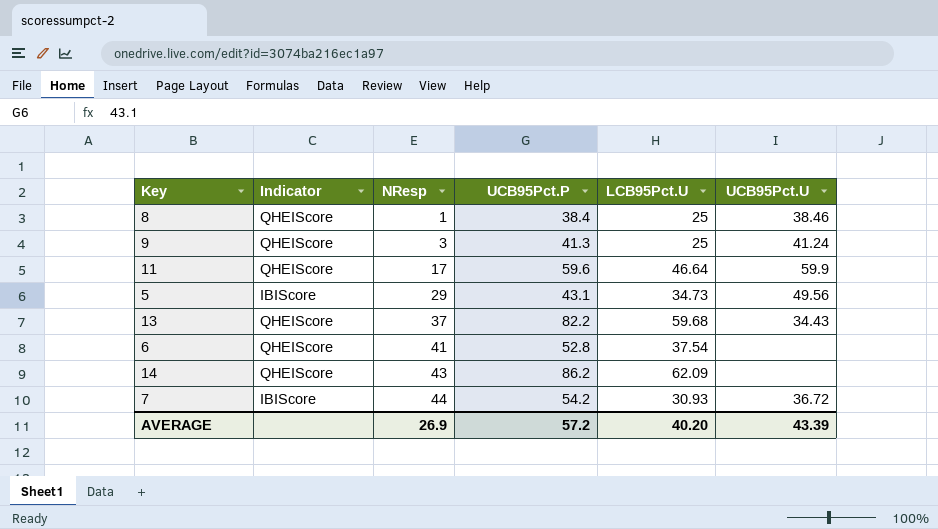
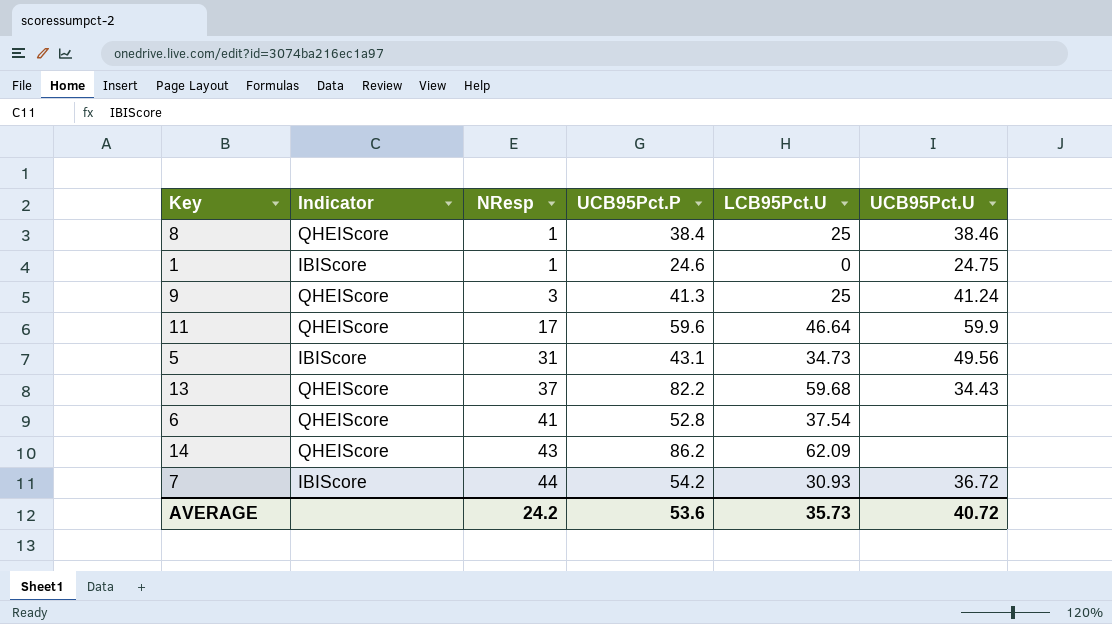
row 1: none -> IBIScore | 1 | 24.6 | 0 | 24.75
5 | NResp: 29 -> 31
AVERAGE | NResp: 26.9 -> 24.2
AVERAGE | UCB95Pct.P: 57.2 -> 53.6
AVERAGE | LCB95Pct.U: 40.20 -> 35.73
AVERAGE | UCB95Pct.U: 43.39 -> 40.72

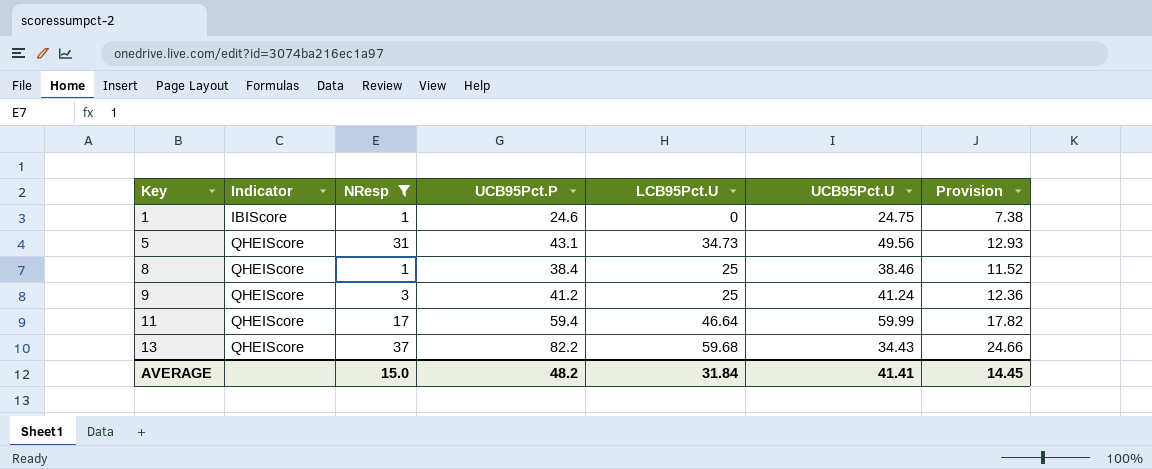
filter: none -> NResp <= 37
row order: NResp ascending -> Key ascending
column Provision | formula: none -> [UCB95Pct.P] * 0.3
5 | Indicator: IBIScore -> QHEIScore
9 | UCB95Pct.P: 41.3 -> 41.2
11 | UCB95Pct.P: 59.6 -> 59.4
11 | UCB95Pct.U: 59.9 -> 59.99
AVERAGE | NResp: 24.2 -> 15.0
AVERAGE | UCB95Pct.P: 53.6 -> 48.2
AVERAGE | LCB95Pct.U: 35.73 -> 31.84
AVERAGE | UCB95Pct.U: 40.72 -> 41.41

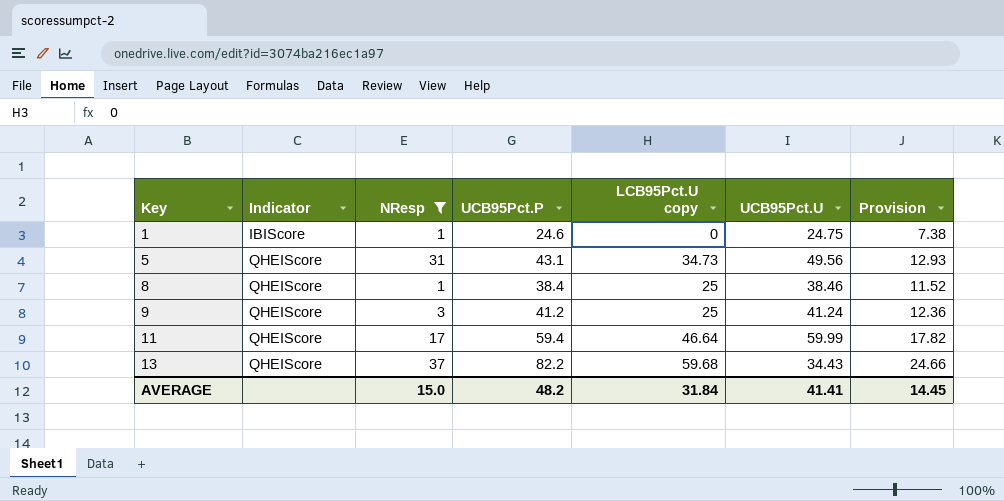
column name: LCB95Pct.U -> LCB95Pct.U copy

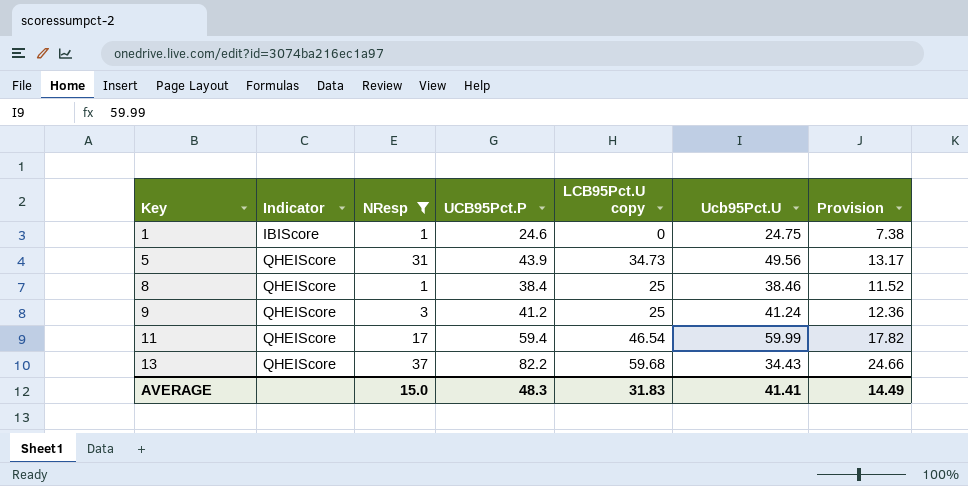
column name: UCB95Pct.U -> Ucb95Pct.U
5 | UCB95Pct.P: 43.1 -> 43.9
5 | Provision: 12.93 -> 13.17
11 | LCB95Pct.U copy: 46.64 -> 46.54
AVERAGE | UCB95Pct.P: 48.2 -> 48.3
AVERAGE | LCB95Pct.U copy: 31.84 -> 31.83
AVERAGE | Provision: 14.45 -> 14.49

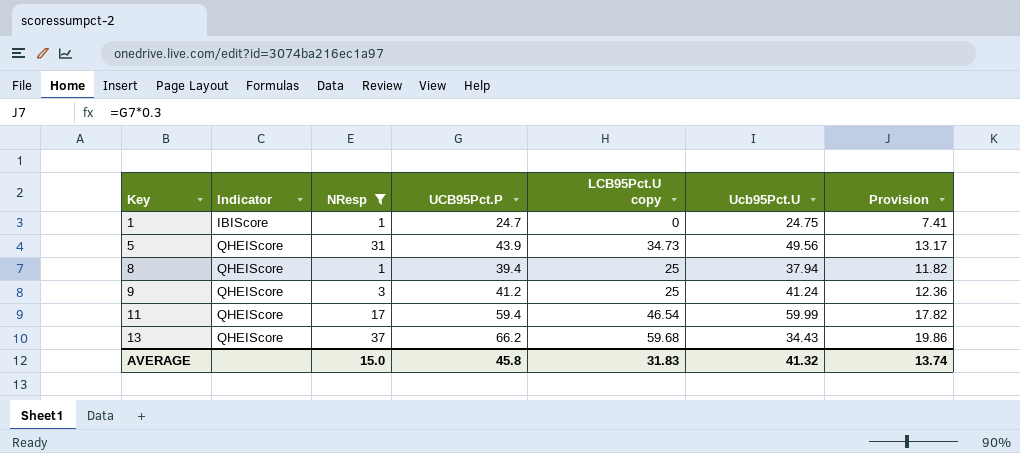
1 | UCB95Pct.P: 24.6 -> 24.7
1 | Provision: 7.38 -> 7.41
8 | UCB95Pct.P: 38.4 -> 39.4
8 | Ucb95Pct.U: 38.46 -> 37.94
8 | Provision: 11.52 -> 11.82
13 | UCB95Pct.P: 82.2 -> 66.2
13 | Provision: 24.66 -> 19.86
AVERAGE | UCB95Pct.P: 48.3 -> 45.8
AVERAGE | Ucb95Pct.U: 41.41 -> 41.32
AVERAGE | Provision: 14.49 -> 13.74

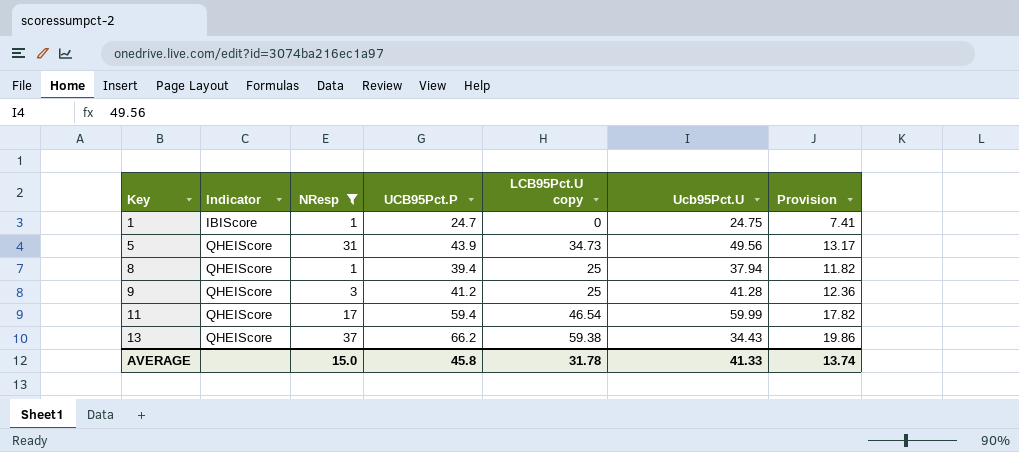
9 | Ucb95Pct.U: 41.24 -> 41.28
13 | LCB95Pct.U copy: 59.68 -> 59.38
AVERAGE | LCB95Pct.U copy: 31.83 -> 31.78
AVERAGE | Ucb95Pct.U: 41.32 -> 41.33

